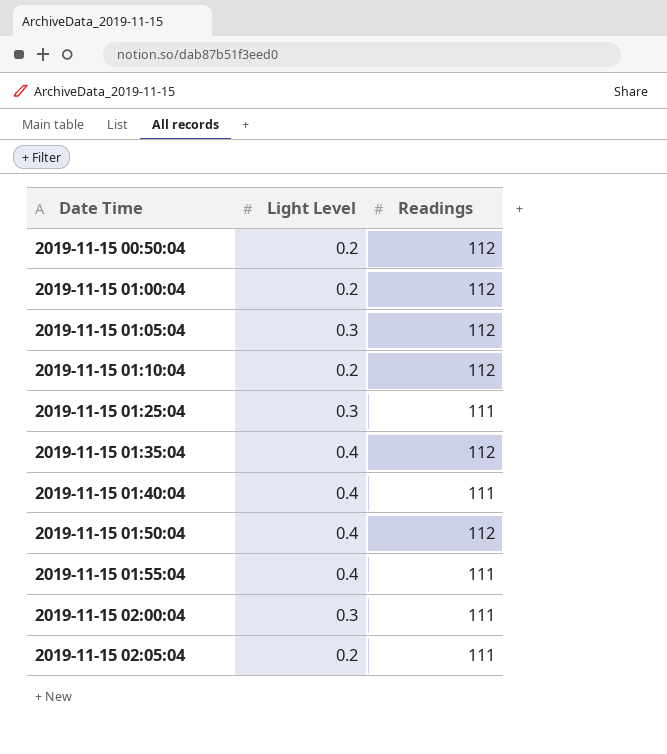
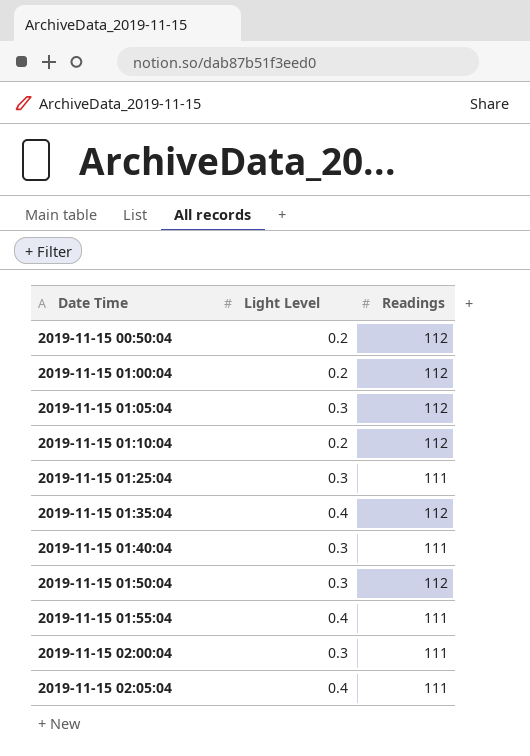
2019-11-15 01:40:04 | Light Level: 0.4 -> 0.3
2019-11-15 01:50:04 | Light Level: 0.4 -> 0.3
2019-11-15 02:05:04 | Light Level: 0.2 -> 0.4

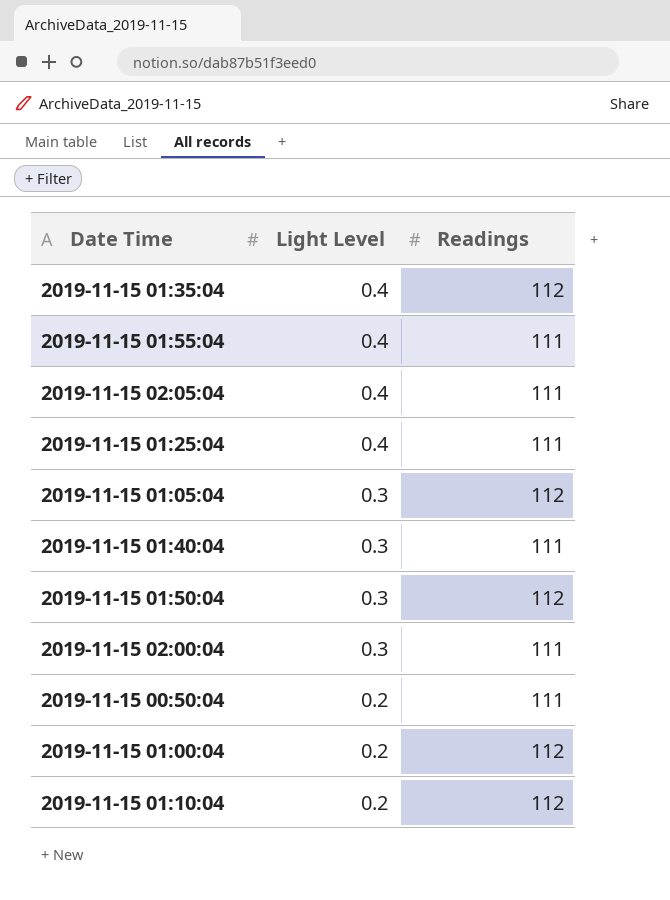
row order: Date Time ascending -> Light Level descending
2019-11-15 01:25:04 | Light Level: 0.3 -> 0.4
2019-11-15 00:50:04 | Readings: 112 -> 111

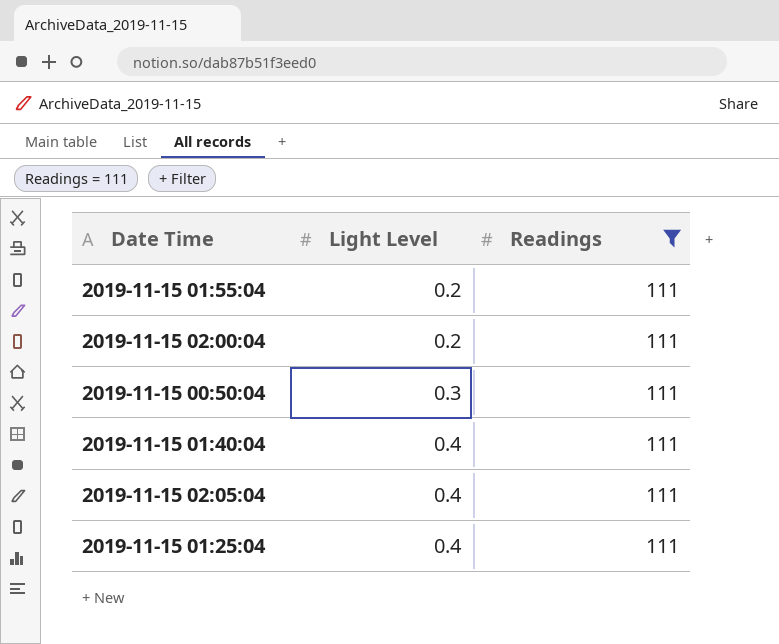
filter: none -> Readings = 111
row order: Light Level descending -> Light Level ascending
2019-11-15 01:55:04 | Light Level: 0.4 -> 0.2
2019-11-15 02:00:04 | Light Level: 0.3 -> 0.2
2019-11-15 00:50:04 | Light Level: 0.2 -> 0.3
2019-11-15 01:40:04 | Light Level: 0.3 -> 0.4

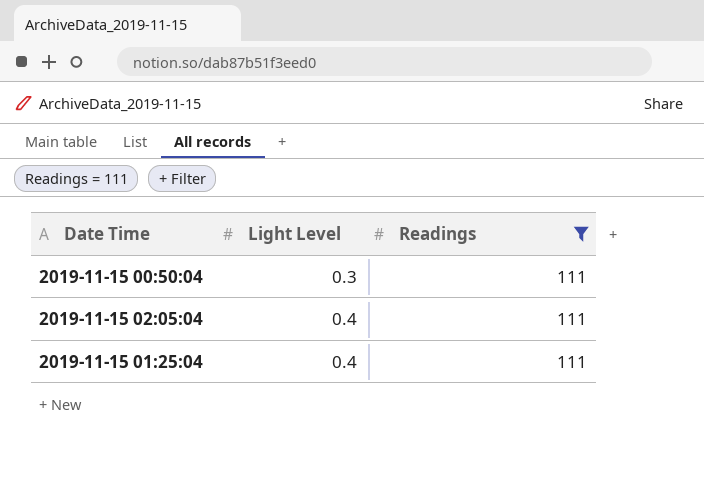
row 2019-11-15 01:55:04: 0.2 | 111 -> none
row 2019-11-15 02:00:04: 0.2 | 111 -> none
row 2019-11-15 01:40:04: 0.4 | 111 -> none

